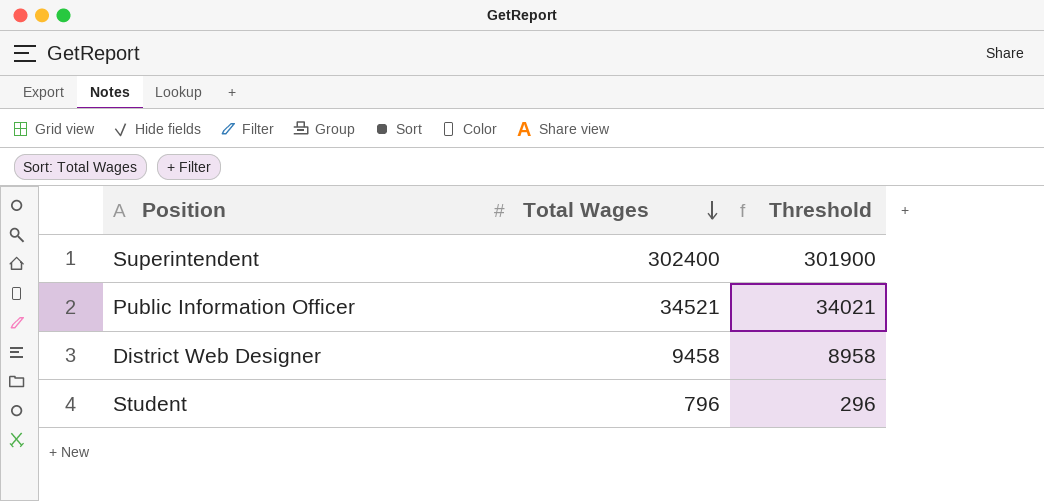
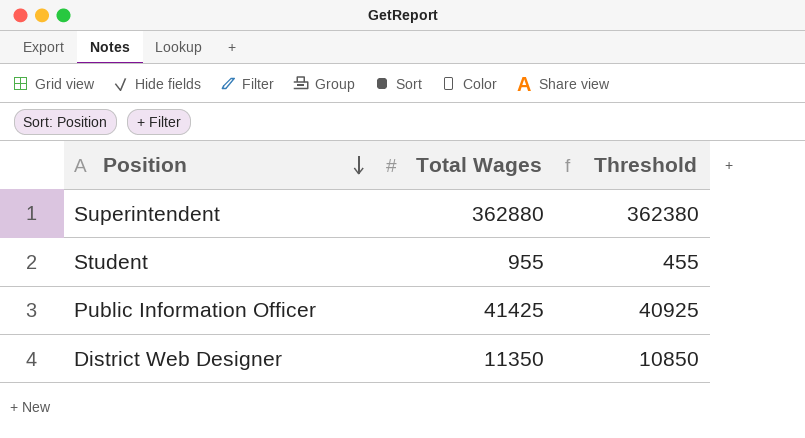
row order: Total Wages descending -> Position descending
Superintendent | Total Wages: 302400 -> 362880
Superintendent | Threshold: 301900 -> 362380
Student | Total Wages: 796 -> 955
Student | Threshold: 296 -> 455
Public Information Officer | Total Wages: 34521 -> 41425
Public Information Officer | Threshold: 34021 -> 40925
District Web Designer | Total Wages: 9458 -> 11350
District Web Designer | Threshold: 8958 -> 10850

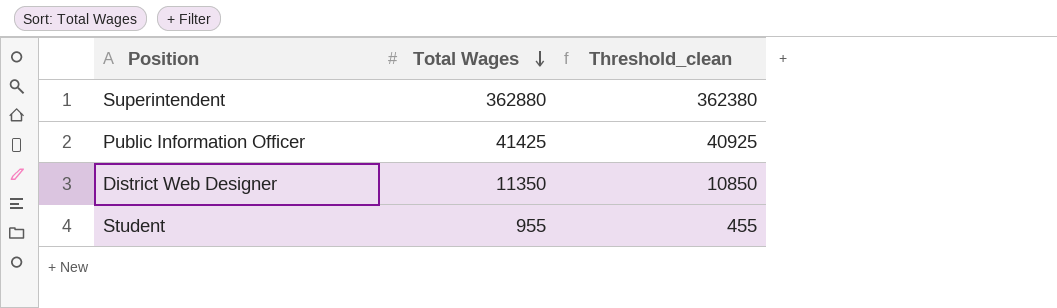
row order: Position descending -> Total Wages descending
column name: Threshold -> Threshold_clean

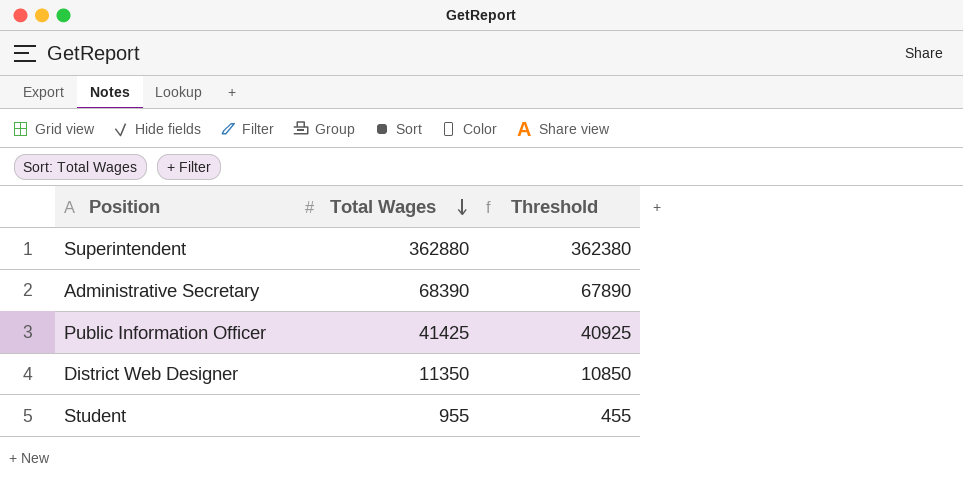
column name: Threshold_clean -> Threshold
row Administrative Secretary: none -> 68390 | 67890

